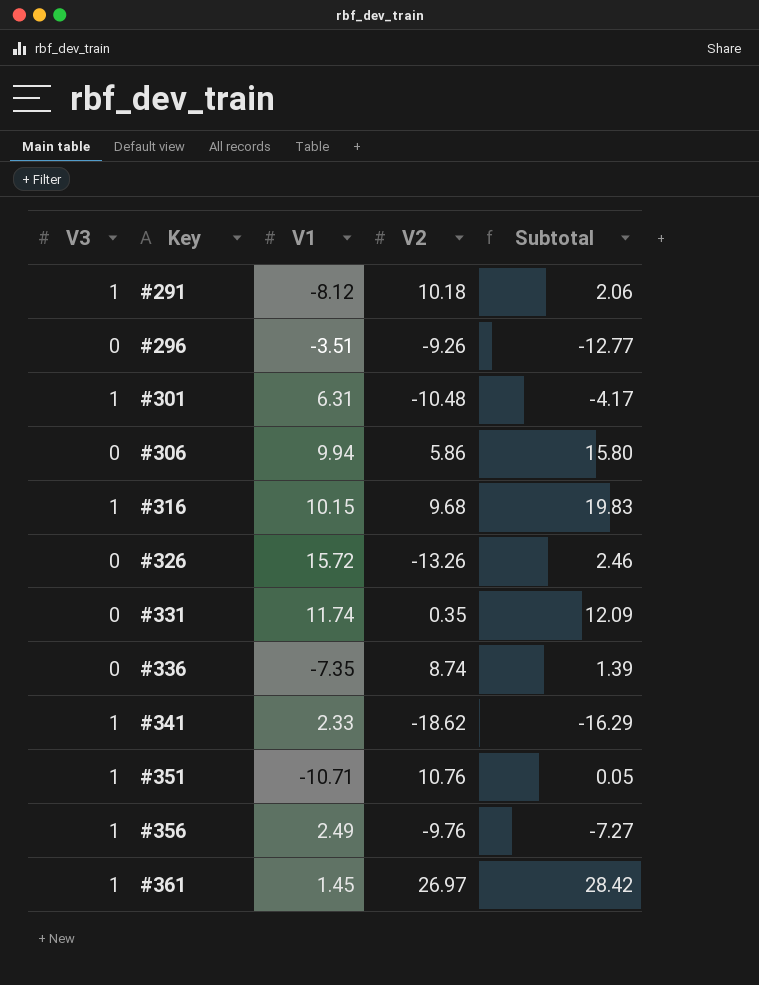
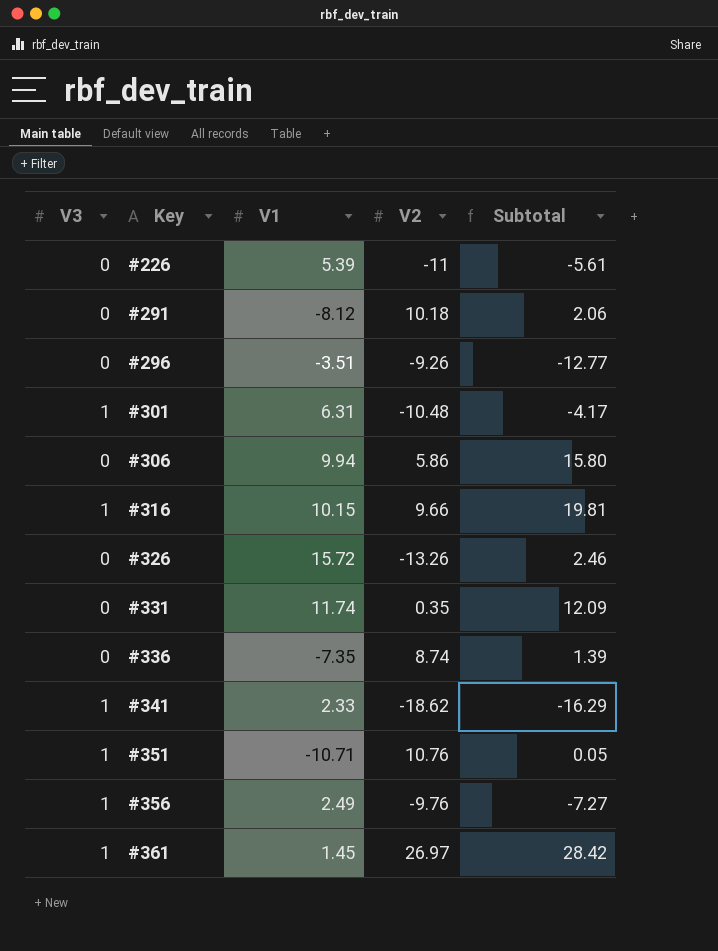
row #226: none -> 0 | 5.39 | -11 | -5.61
#291 | V3: 1 -> 0
#316 | V2: 9.68 -> 9.66
#316 | Subtotal: 19.83 -> 19.81

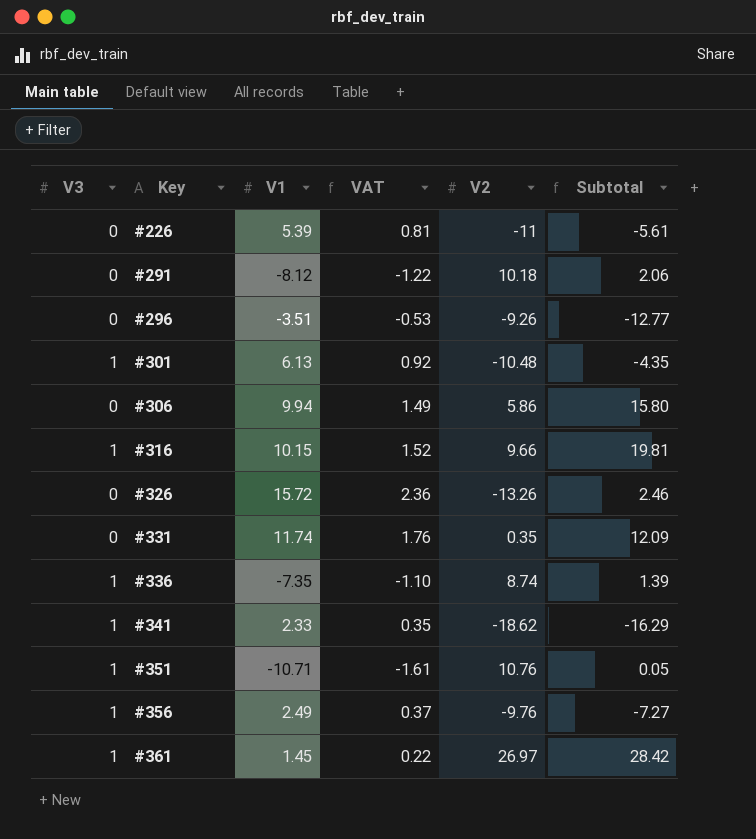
column VAT | formula: none -> [V1] * 0.15
#301 | V1: 6.31 -> 6.13
#301 | Subtotal: -4.17 -> -4.35
#336 | V3: 0 -> 1

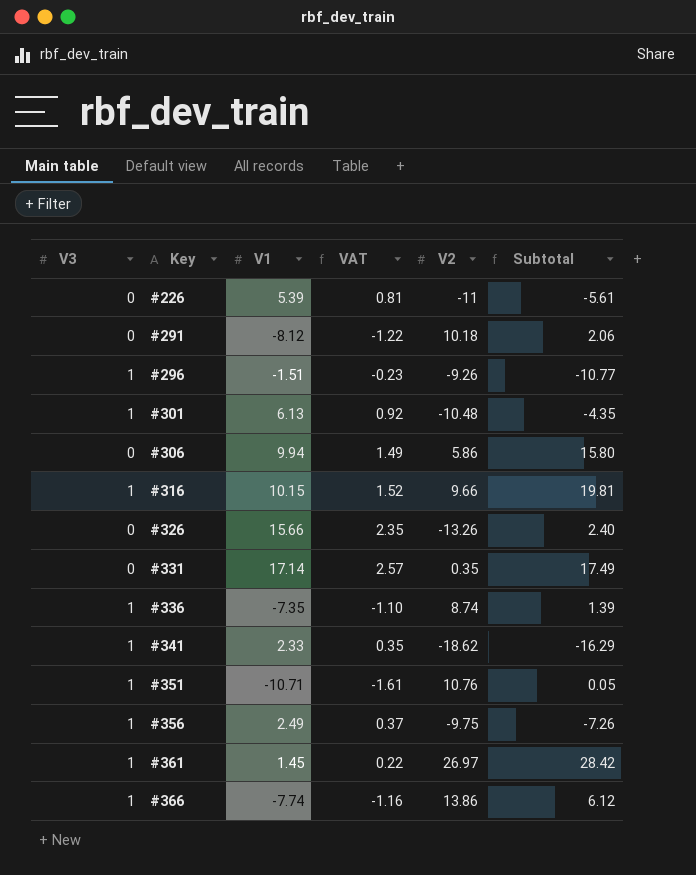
#296 | V3: 0 -> 1
#296 | V1: -3.51 -> -1.51
#296 | VAT: -0.53 -> -0.23
#296 | Subtotal: -12.77 -> -10.77
#326 | V1: 15.72 -> 15.66
#326 | VAT: 2.36 -> 2.35
#326 | Subtotal: 2.46 -> 2.40
#331 | V1: 11.74 -> 17.14
#331 | VAT: 1.76 -> 2.57
#331 | Subtotal: 12.09 -> 17.49
#356 | V2: -9.76 -> -9.75
#356 | Subtotal: -7.27 -> -7.26
row #366: none -> 1 | -7.74 | -1.16 | 13.86 | 6.12

